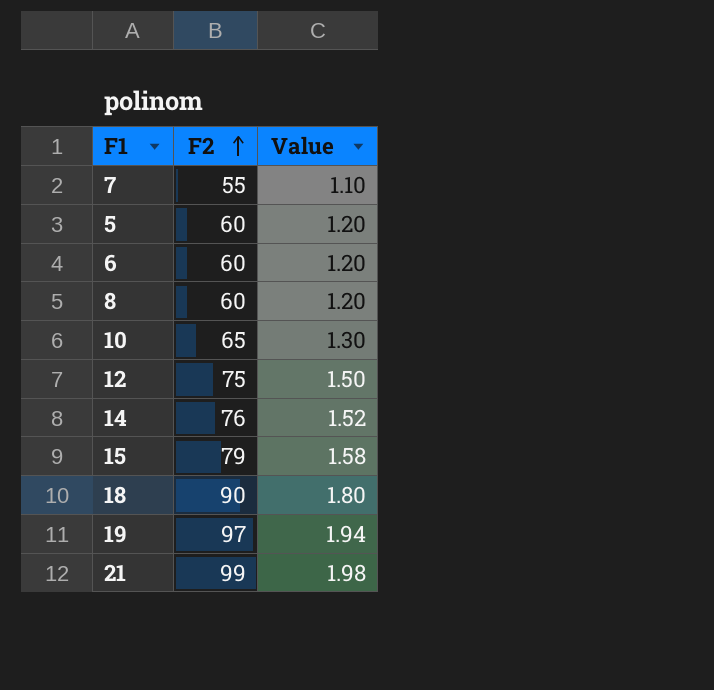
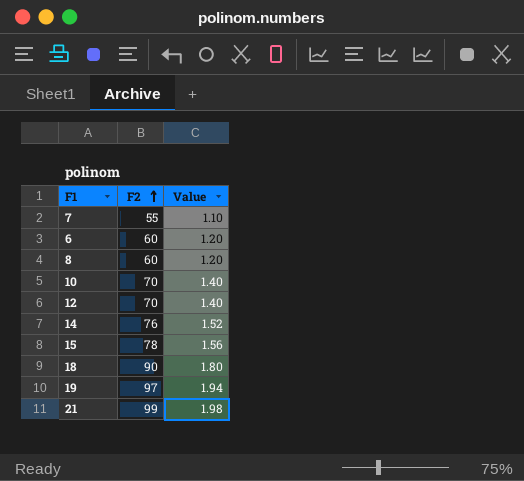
row 5: 60 | 1.20 -> none
10 | F2: 65 -> 70
10 | Value: 1.30 -> 1.40
12 | F2: 75 -> 70
12 | Value: 1.50 -> 1.40
15 | F2: 79 -> 78
15 | Value: 1.58 -> 1.56

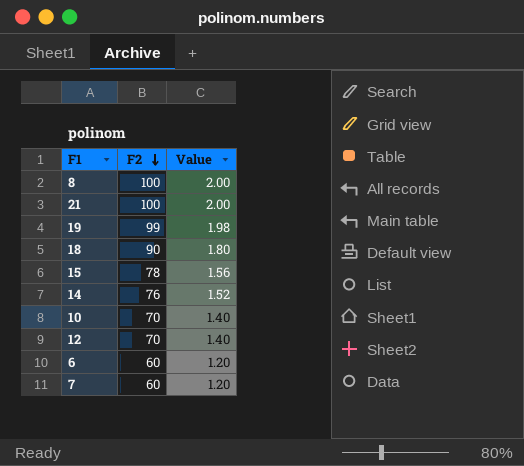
row order: F2 ascending -> F2 descending
8 | F2: 60 -> 100
8 | Value: 1.20 -> 2.00
21 | F2: 99 -> 100
21 | Value: 1.98 -> 2.00
19 | F2: 97 -> 99
19 | Value: 1.94 -> 1.98
7 | F2: 55 -> 60
7 | Value: 1.10 -> 1.20

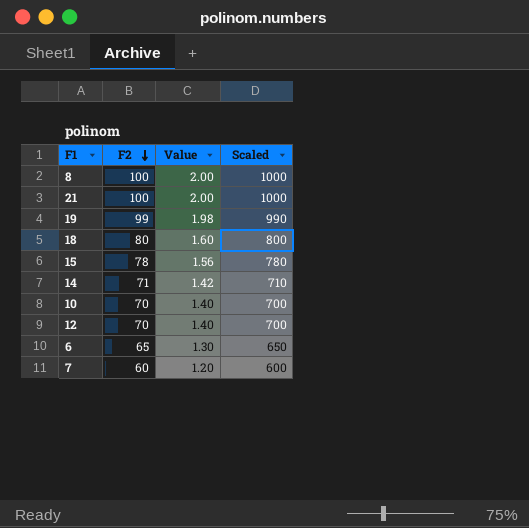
column Scaled | formula: none -> [F2] * 10
18 | F2: 90 -> 80
18 | Value: 1.80 -> 1.60
14 | F2: 76 -> 71
14 | Value: 1.52 -> 1.42
6 | F2: 60 -> 65
6 | Value: 1.20 -> 1.30

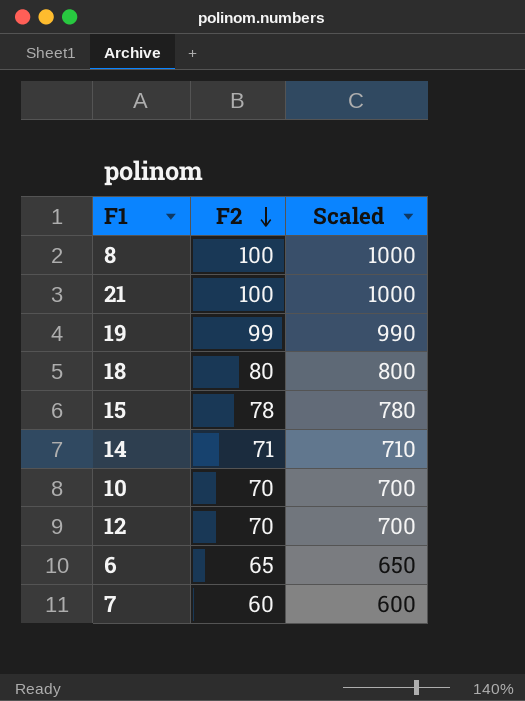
column Value | formula: [F2] * 0.02 -> none

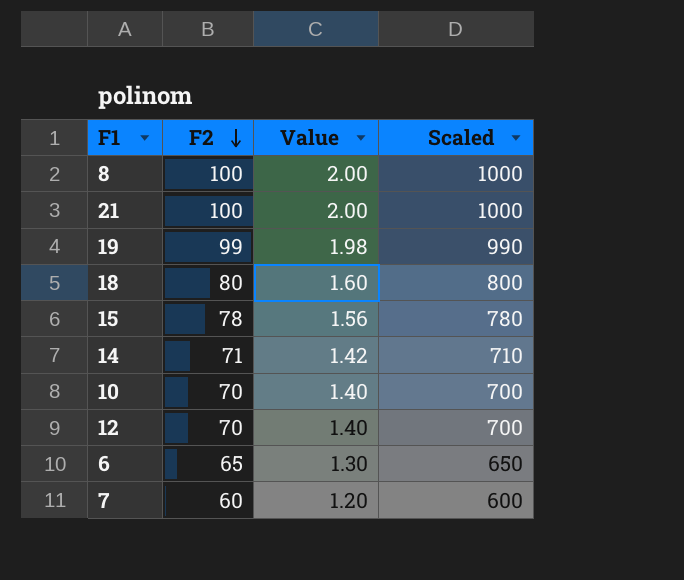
column Value | formula: none -> [F2] * 0.02

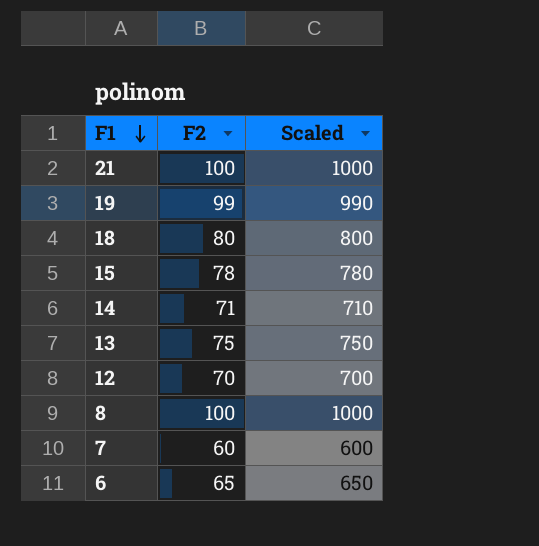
row order: F2 descending -> F1 descending
column Value | formula: [F2] * 0.02 -> none
row 10: 70 | 1.40 | 700 -> none
row 13: none -> 75 | 750

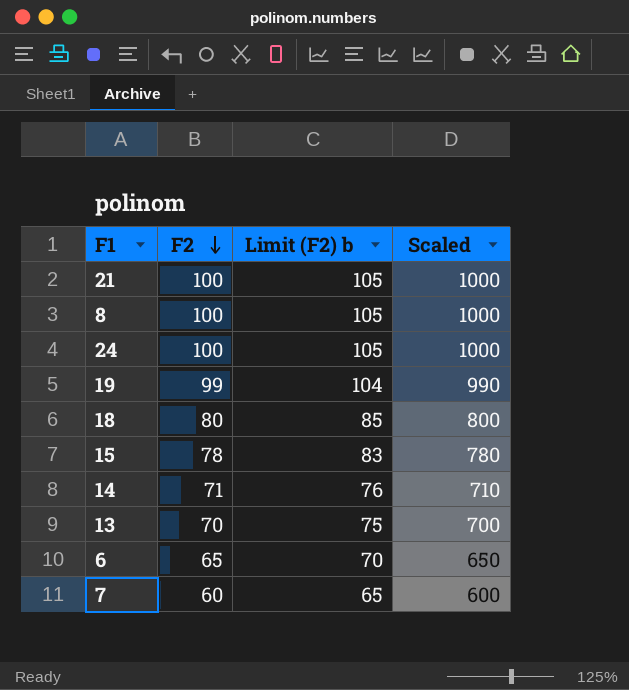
row order: F1 descending -> F2 descending
column Limit (F2) b | formula: none -> [F2] + 5
row 12: 70 | 700 -> none
row 24: none -> 100 | 105 | 1000
13 | F2: 75 -> 70
13 | Scaled: 750 -> 700

